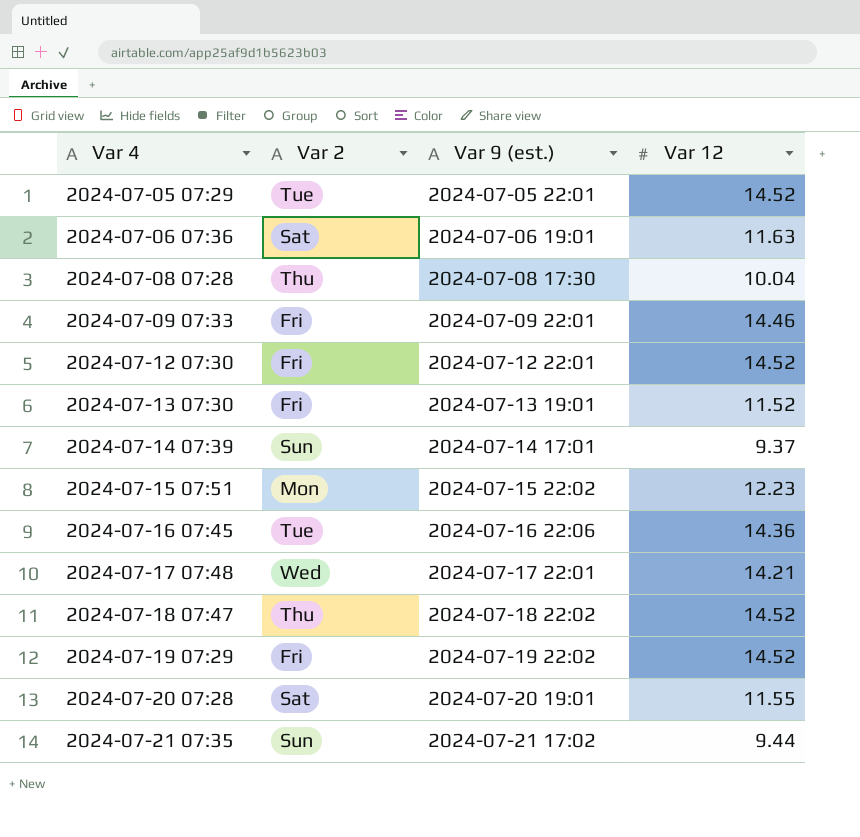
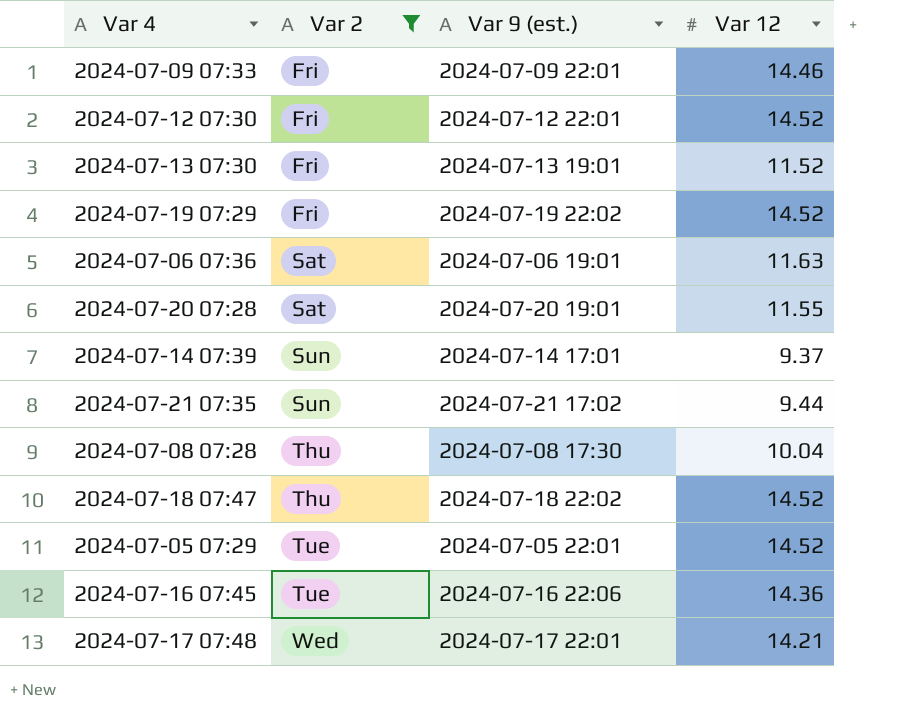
filter: none -> Var 2 != Mon
row order: Var 4 ascending -> Var 2 ascending

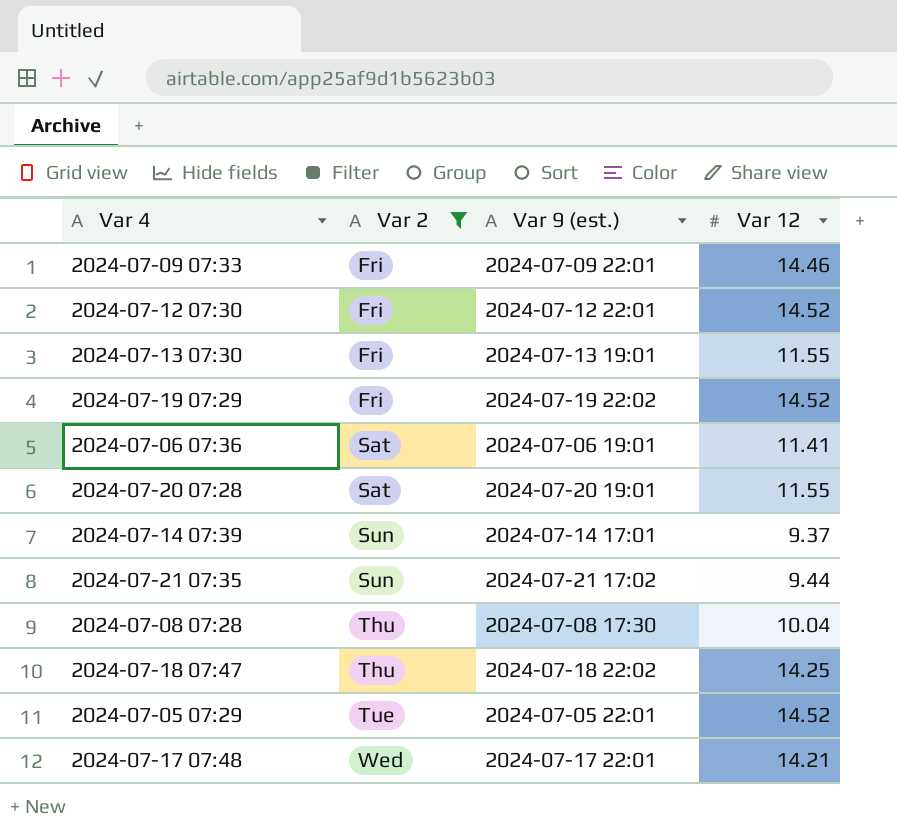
row 2024-07-16 07:45: Tue | 2024-07-16 22:06 | 14.36 -> none
2024-07-13 07:30 | Var 12: 11.52 -> 11.55
2024-07-06 07:36 | Var 12: 11.63 -> 11.41
2024-07-18 07:47 | Var 12: 14.52 -> 14.25

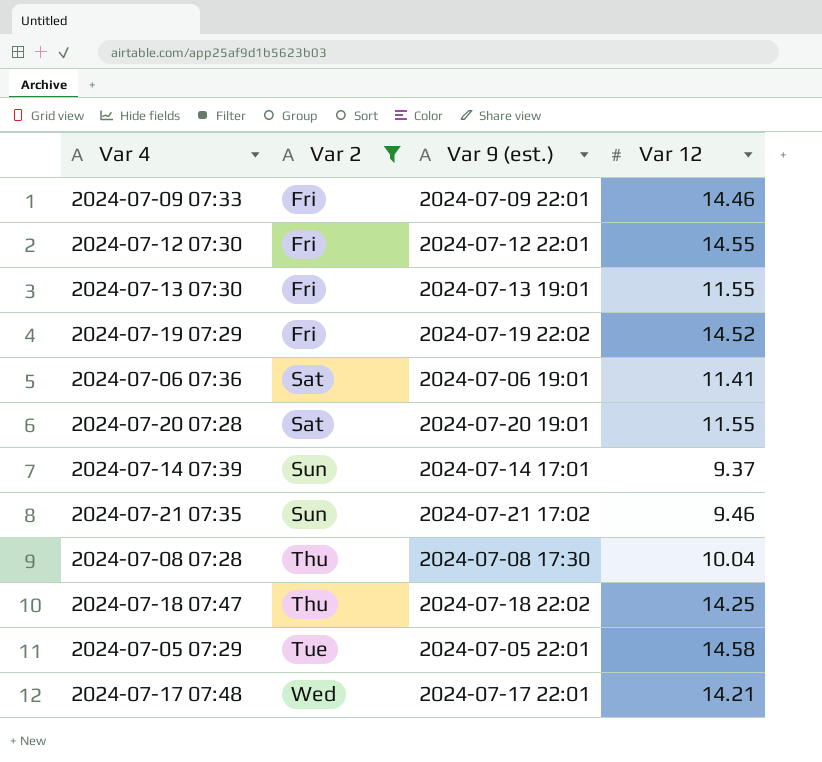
2024-07-12 07:30 | Var 12: 14.52 -> 14.55
2024-07-21 07:35 | Var 12: 9.44 -> 9.46
2024-07-05 07:29 | Var 12: 14.52 -> 14.58

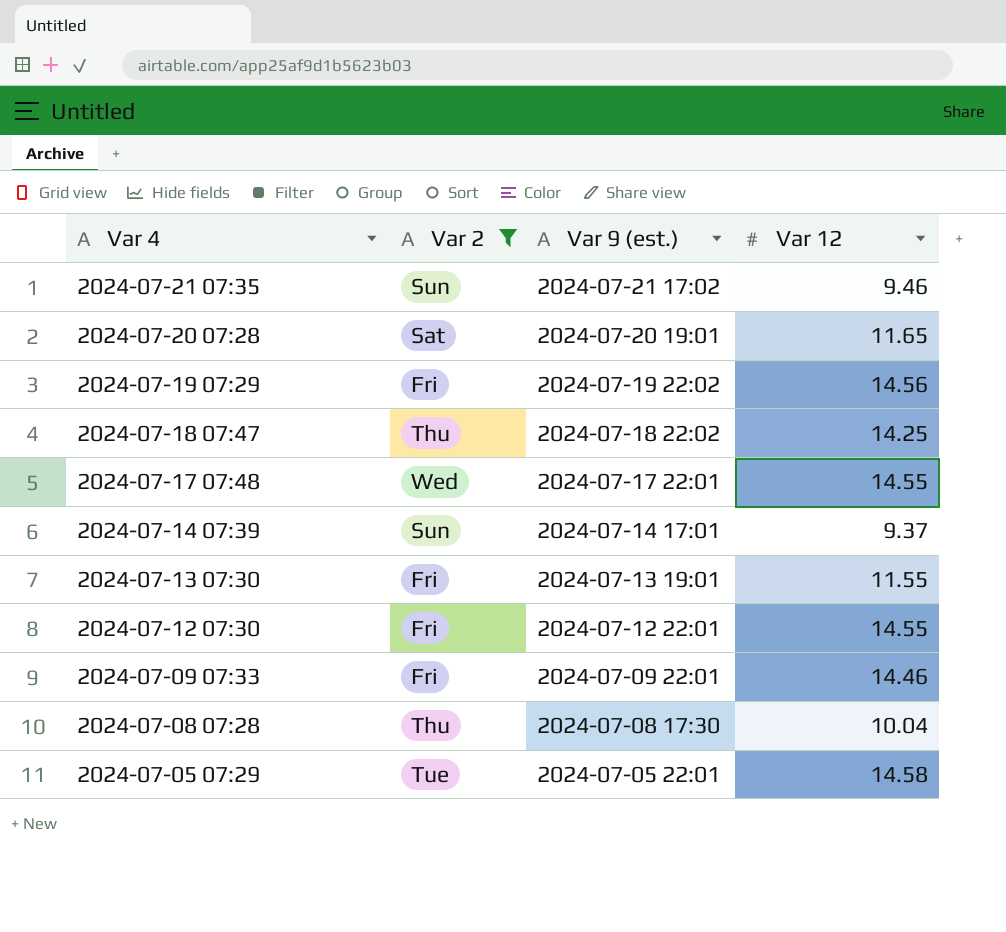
row order: Var 2 ascending -> Var 4 descending
row 2024-07-06 07:36: Sat | 2024-07-06 19:01 | 11.41 -> none
2024-07-20 07:28 | Var 12: 11.55 -> 11.65
2024-07-19 07:29 | Var 12: 14.52 -> 14.56
2024-07-17 07:48 | Var 12: 14.21 -> 14.55

